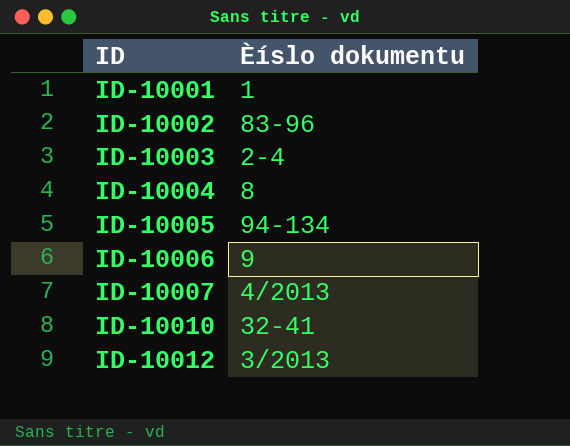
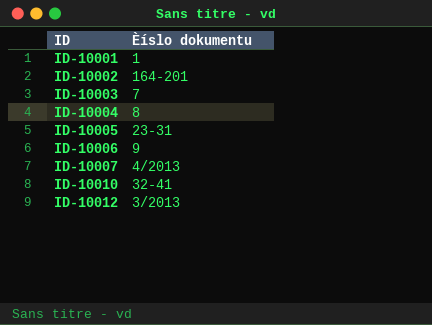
ID-10002 | Èíslo dokumentu: 83-96 -> 164-201
ID-10003 | Èíslo dokumentu: 2-4 -> 7
ID-10005 | Èíslo dokumentu: 94-134 -> 23-31

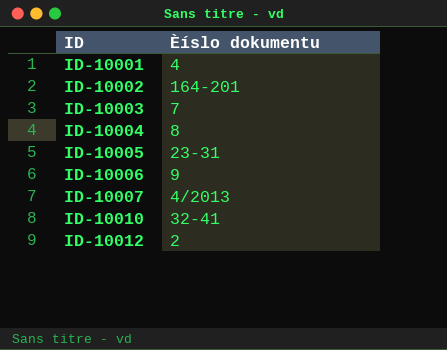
ID-10001 | Èíslo dokumentu: 1 -> 4
ID-10012 | Èíslo dokumentu: 3/2013 -> 2

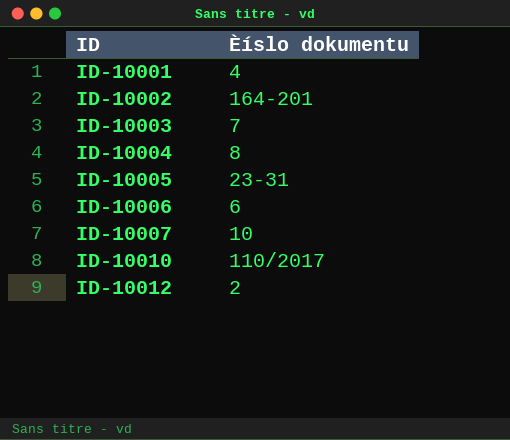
ID-10006 | Èíslo dokumentu: 9 -> 6
ID-10007 | Èíslo dokumentu: 4/2013 -> 10
ID-10010 | Èíslo dokumentu: 32-41 -> 110/2017

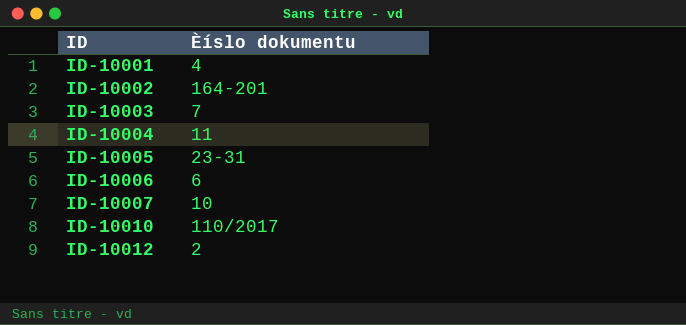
ID-10004 | Èíslo dokumentu: 8 -> 11

